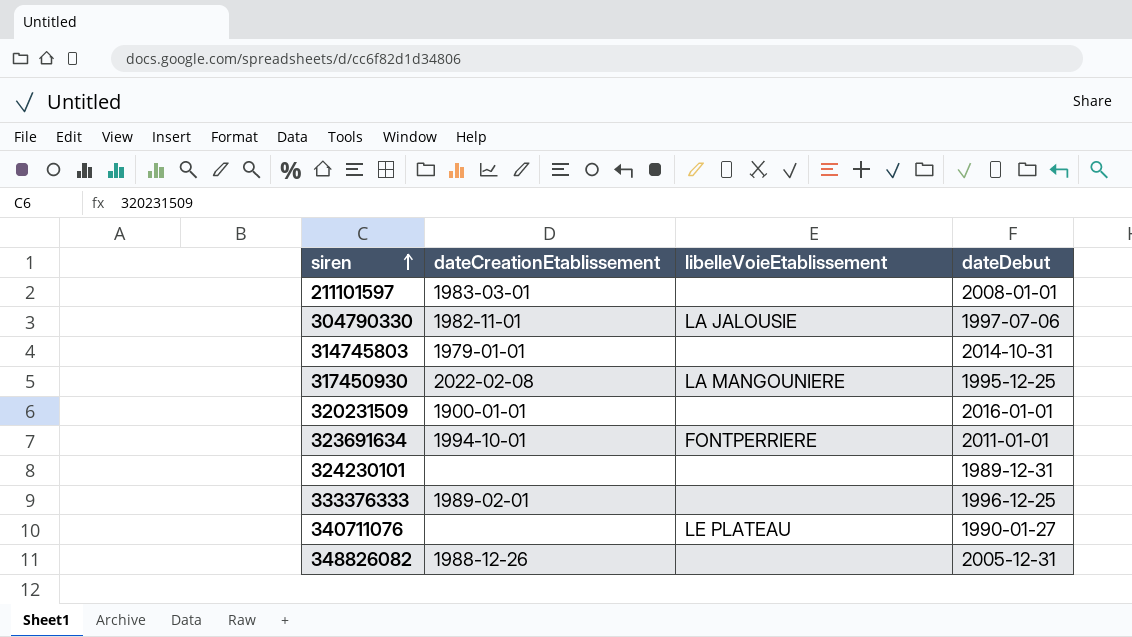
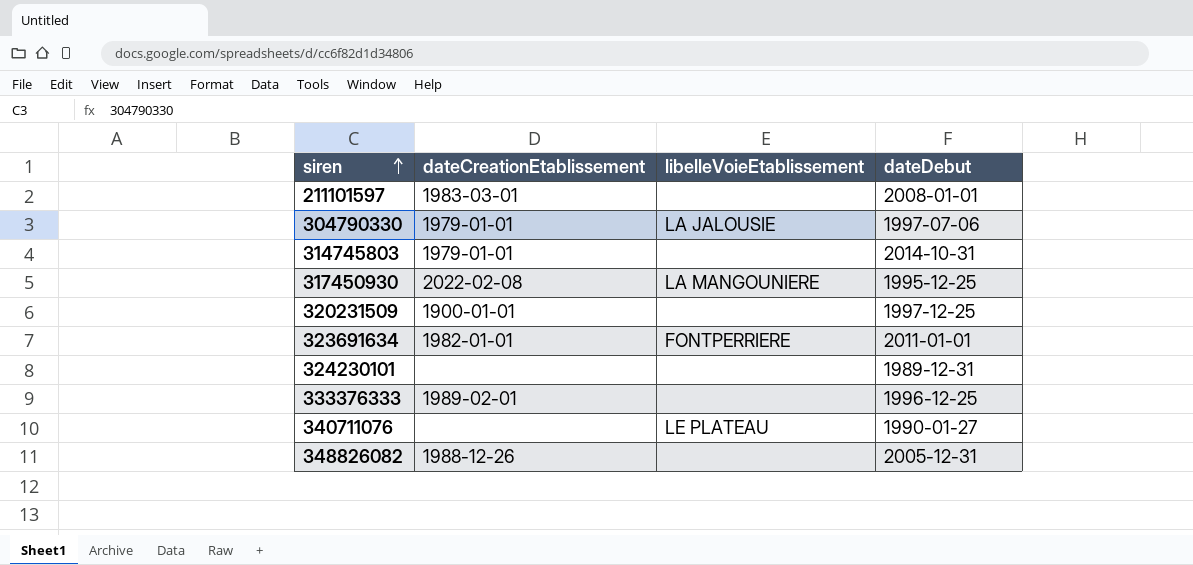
304790330 | dateCreationEtablissement: 1982-11-01 -> 1979-01-01
320231509 | dateDebut: 2016-01-01 -> 1997-12-25
323691634 | dateCreationEtablissement: 1994-10-01 -> 1982-01-01

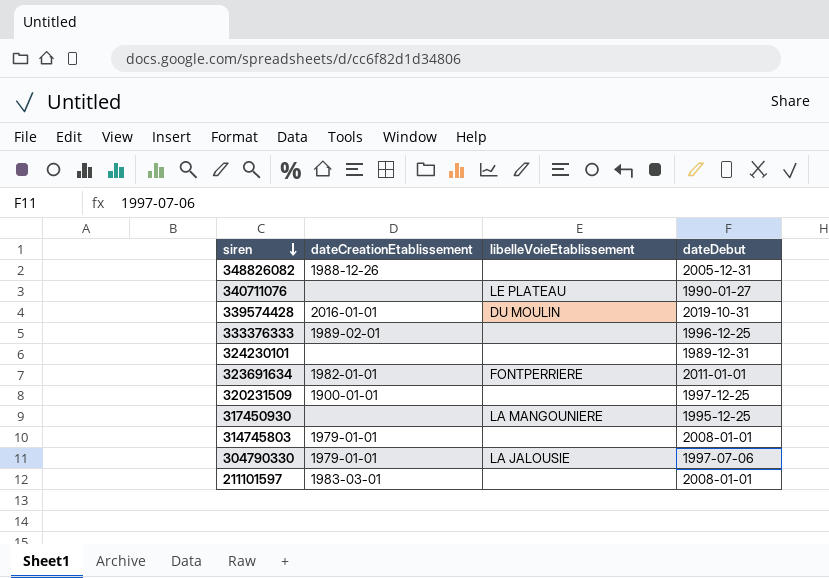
row order: siren ascending -> siren descending
row 339574428: none -> 2016-01-01 | DU MOULIN | 2019-10-31
317450930 | dateCreationEtablissement: 2022-02-08 -> none
314745803 | dateDebut: 2014-10-31 -> 2008-01-01

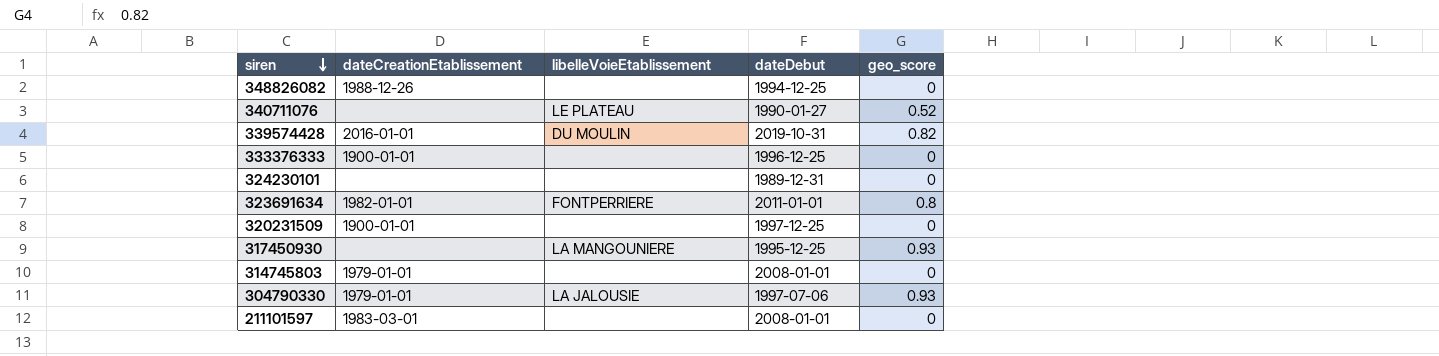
column geo_score | position: none -> 5
348826082 | dateDebut: 2005-12-31 -> 1994-12-25
333376333 | dateCreationEtablissement: 1989-02-01 -> 1900-01-01

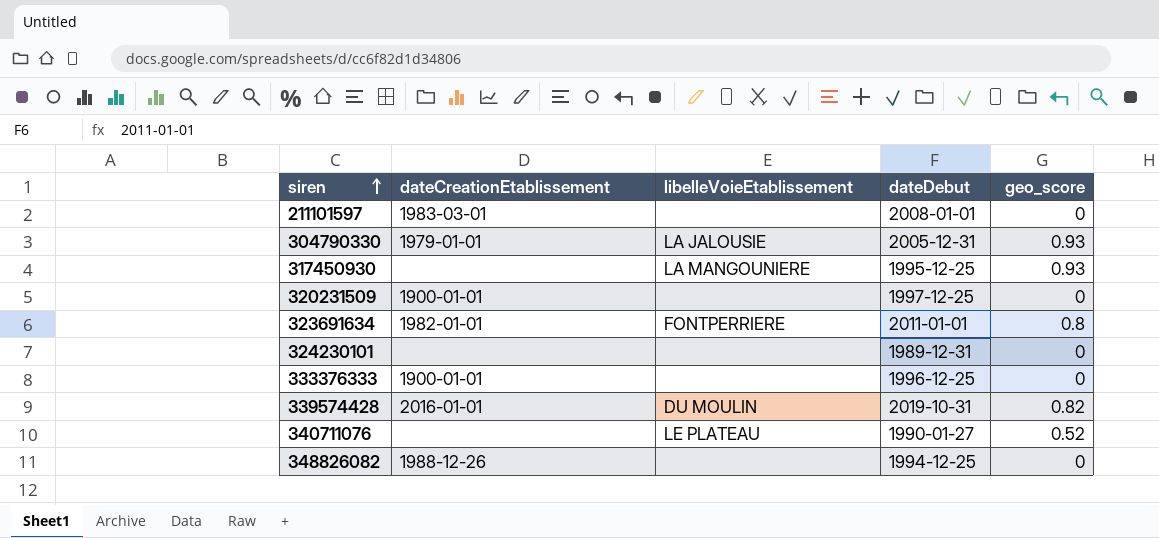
row order: siren descending -> siren ascending
row 314745803: 1979-01-01 | none | 2008-01-01 | 0 -> none
304790330 | dateDebut: 1997-07-06 -> 2005-12-31

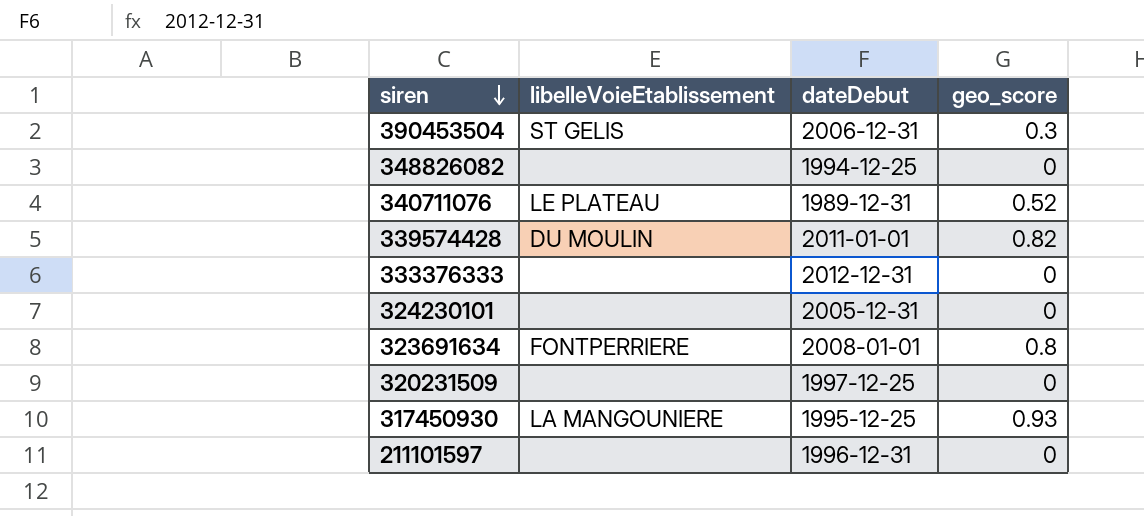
row order: siren ascending -> siren descending
column dateCreationEtablissement | position: 2 -> none
row 304790330: 1979-01-01 | LA JALOUSIE | 2005-12-31 | 0.93 -> none
row 390453504: none -> ST GELIS | 2006-12-31 | 0.3
340711076 | dateDebut: 1990-01-27 -> 1989-12-31
339574428 | dateDebut: 2019-10-31 -> 2011-01-01
333376333 | dateDebut: 1996-12-25 -> 2012-12-31
324230101 | dateDebut: 1989-12-31 -> 2005-12-31
323691634 | dateDebut: 2011-01-01 -> 2008-01-01
211101597 | dateDebut: 2008-01-01 -> 1996-12-31

